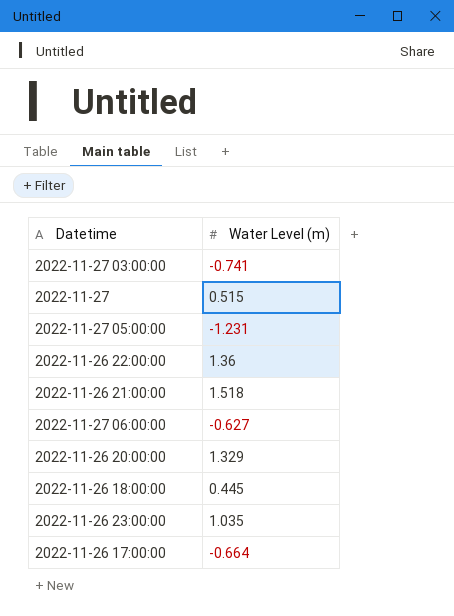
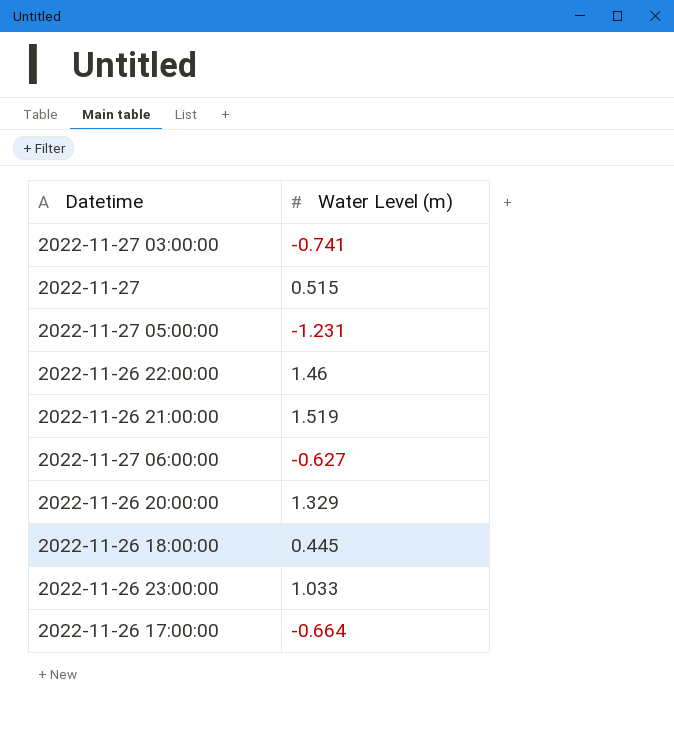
2022-11-26 22:00:00 | Water Level (m): 1.36 -> 1.46
2022-11-26 21:00:00 | Water Level (m): 1.518 -> 1.519
2022-11-26 23:00:00 | Water Level (m): 1.035 -> 1.033

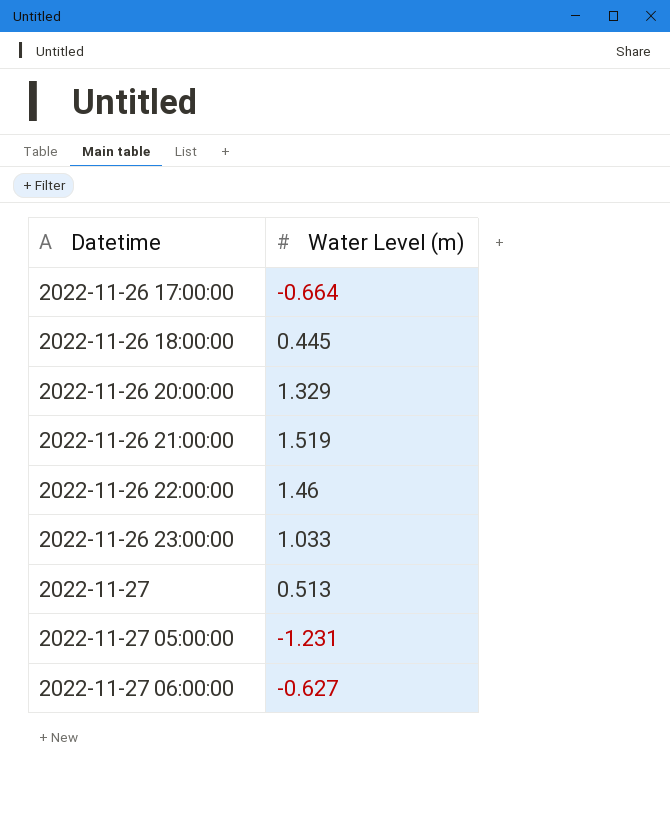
row order: none -> Datetime ascending
row 2022-11-27 03:00:00: -0.741 -> none
2022-11-27 | Water Level (m): 0.515 -> 0.513

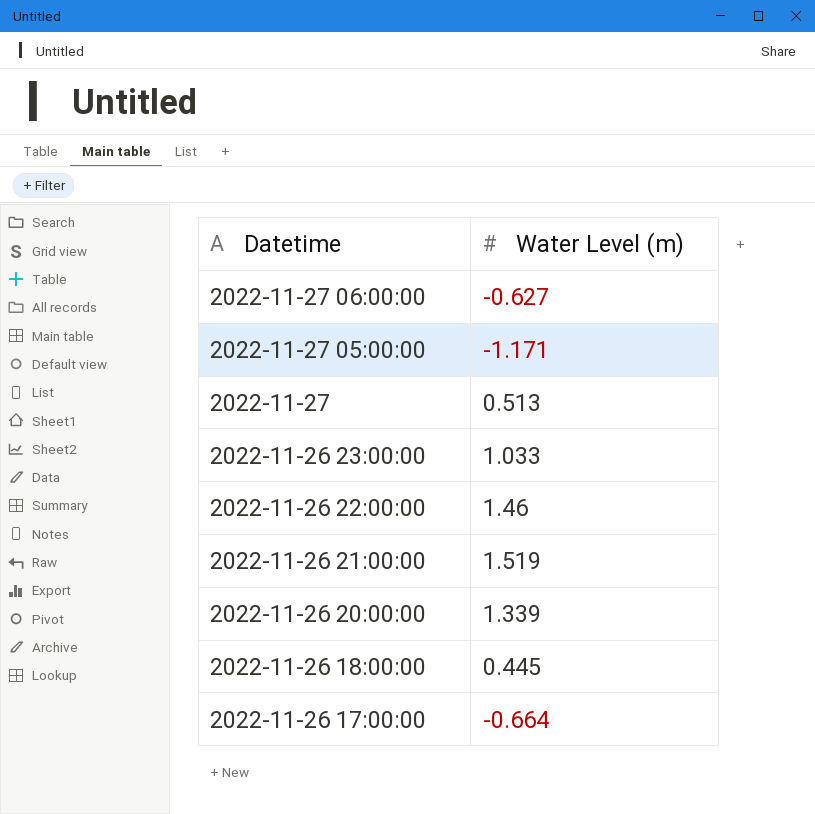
row order: Datetime ascending -> Datetime descending
2022-11-27 05:00:00 | Water Level (m): -1.231 -> -1.171
2022-11-26 20:00:00 | Water Level (m): 1.329 -> 1.339

